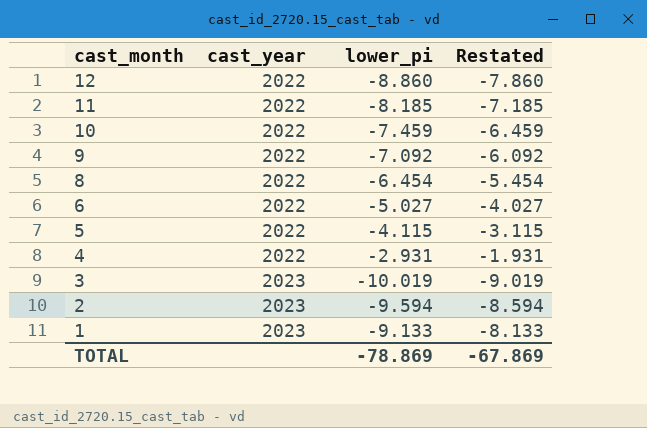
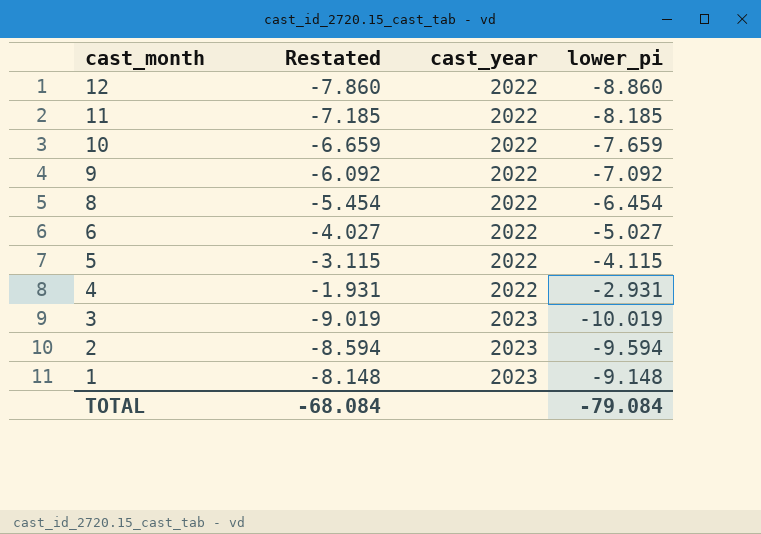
column Restated | position: 4 -> 2
10 | Restated: -6.459 -> -6.659
10 | lower_pi: -7.459 -> -7.659
1 | Restated: -8.133 -> -8.148
1 | lower_pi: -9.133 -> -9.148
TOTAL | Restated: -67.869 -> -68.084
TOTAL | lower_pi: -78.869 -> -79.084

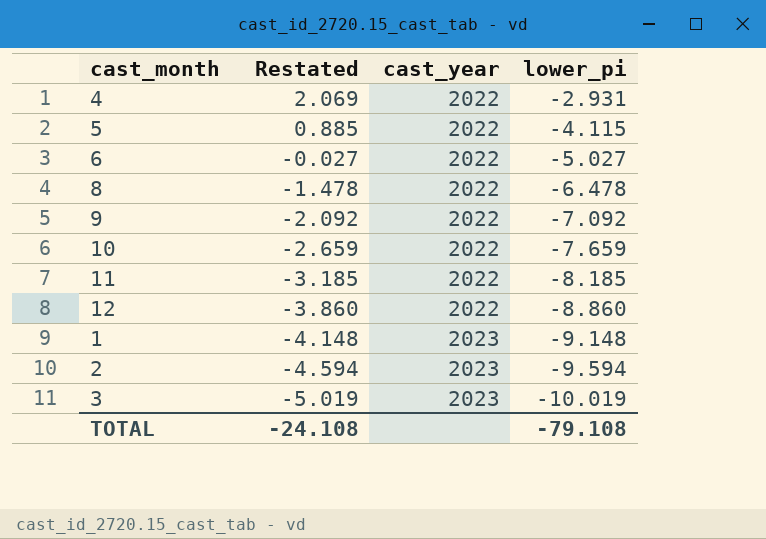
row order: cast_month descending -> Restated descending
column Restated | formula: [lower_pi] + 1 -> [lower_pi] + 5
8 | lower_pi: -6.454 -> -6.478
TOTAL | Restated: -68.084 -> -24.108
TOTAL | lower_pi: -79.084 -> -79.108

